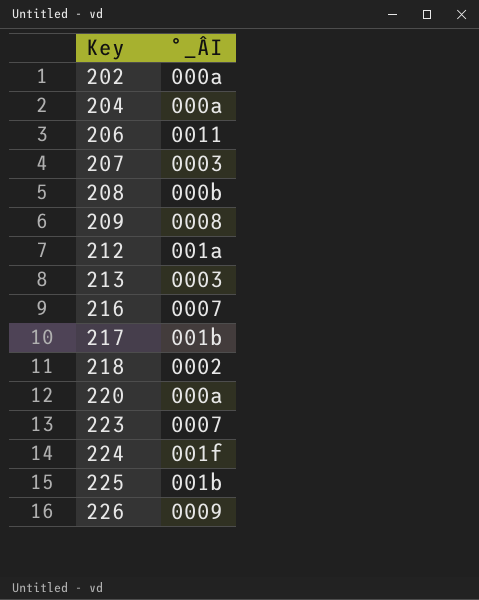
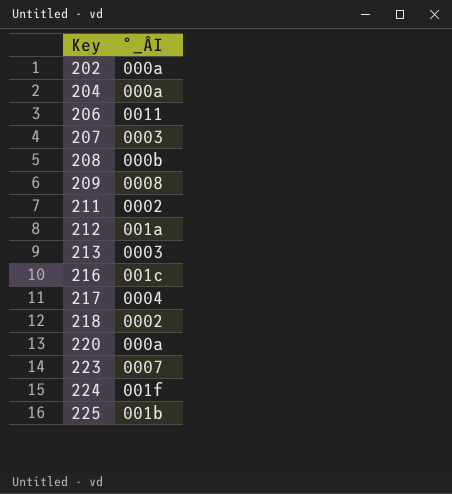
row 226: 0009 -> none
row 211: none -> 0002
216 | °_ÂI: 0007 -> 001c
217 | °_ÂI: 001b -> 0004

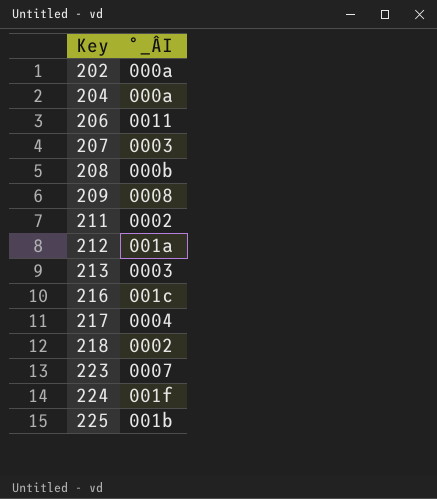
row 220: 000a -> none

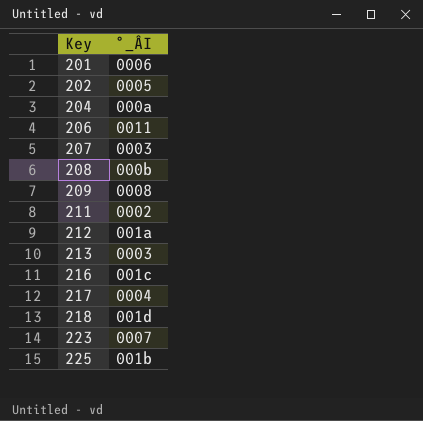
row 224: 001f -> none
row 201: none -> 0006
202 | °_ÂI: 000a -> 0005
218 | °_ÂI: 0002 -> 001d

